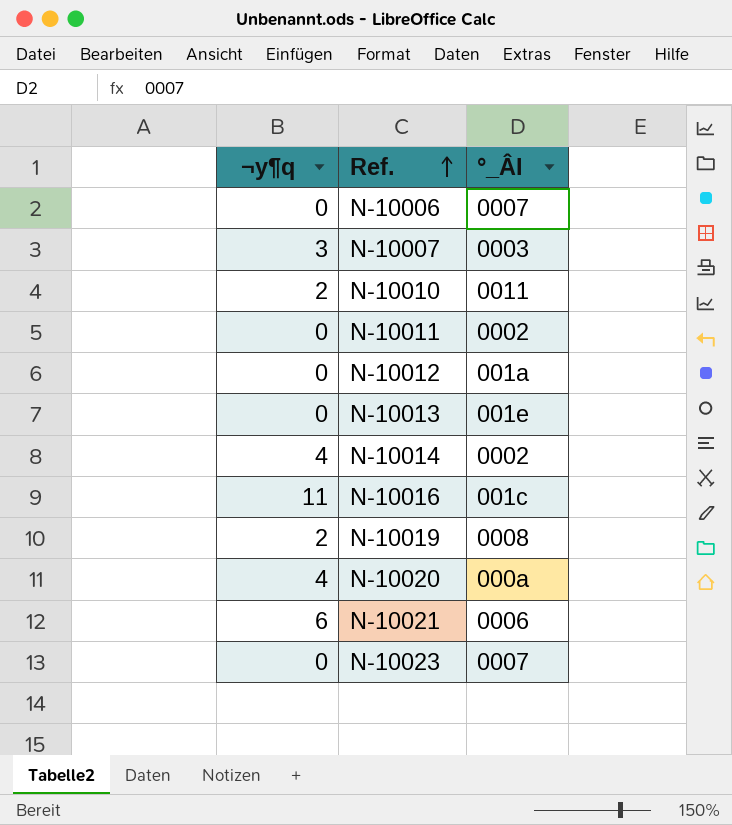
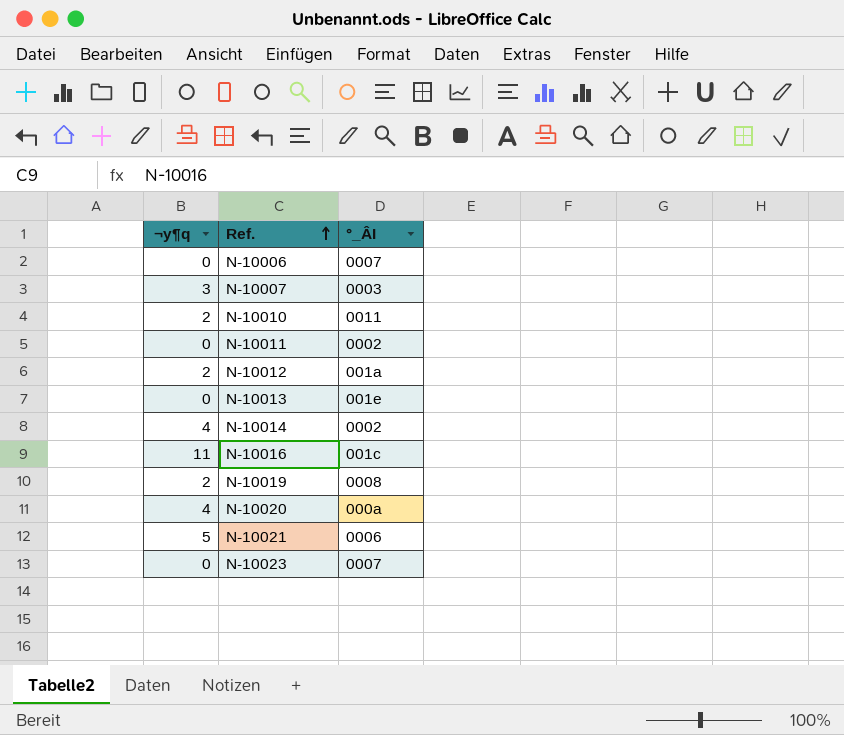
N-10012 | ¬y¶q: 0 -> 2
N-10021 | ¬y¶q: 6 -> 5

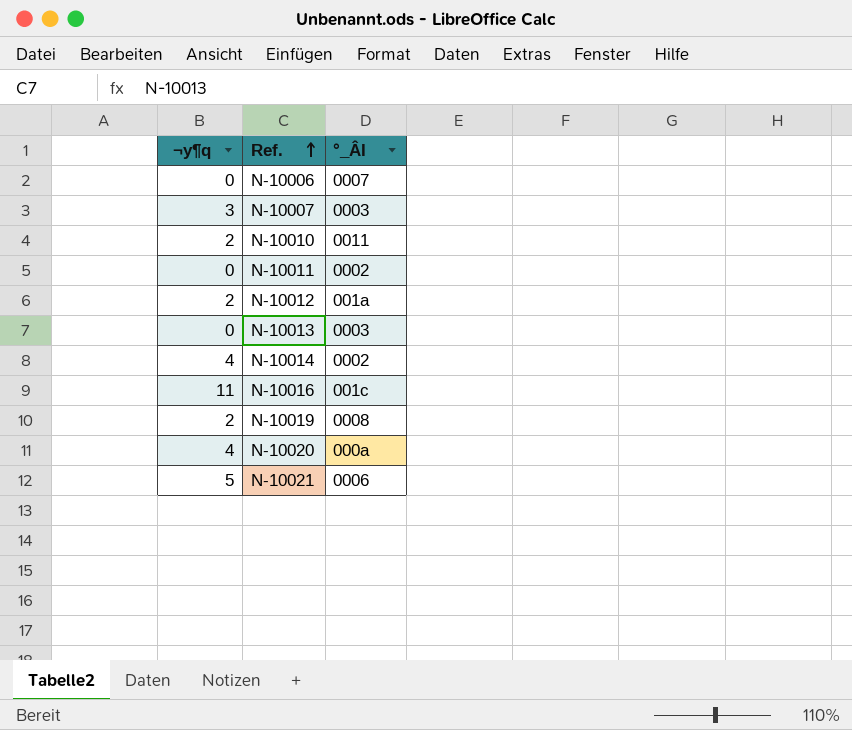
row N-10023: 0 | 0007 -> none
N-10013 | °_ÂI: 001e -> 0003

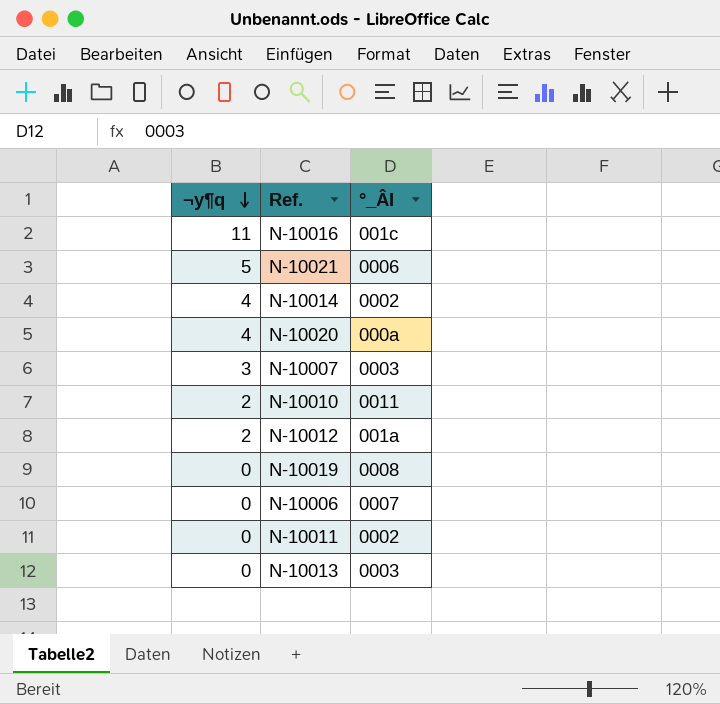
row order: Ref. ascending -> ¬y¶q descending
N-10019 | ¬y¶q: 2 -> 0

